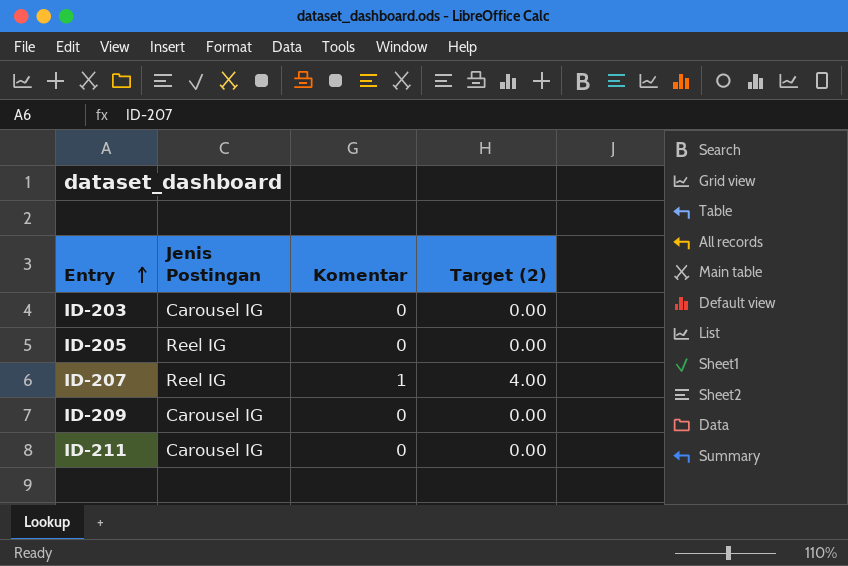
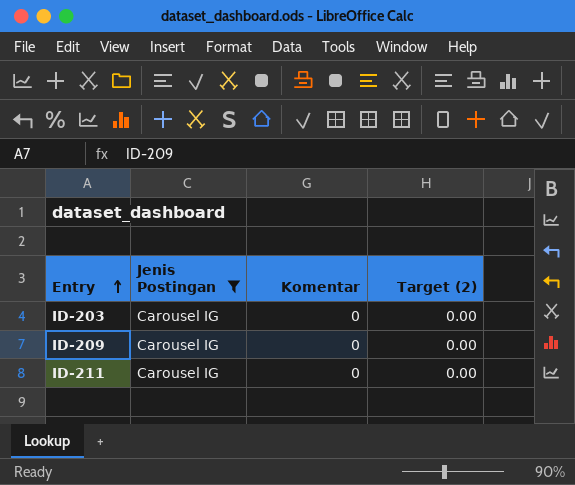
filter: none -> Jenis Postingan = Carousel IG

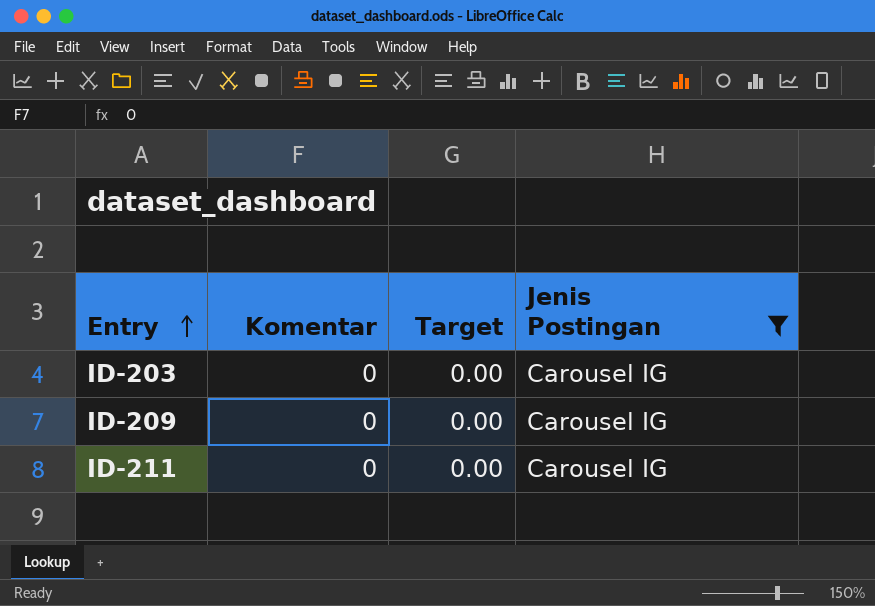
column name: Target (2) -> Target
column Jenis Postingan | position: 2 -> 4

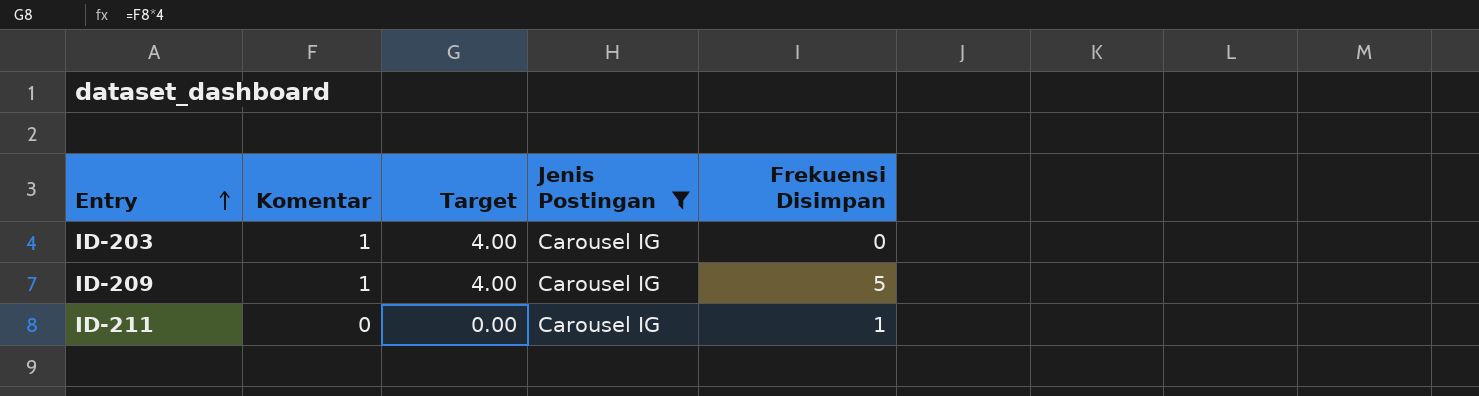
column Frekuensi Disimpan | position: none -> 5
ID-203 | Komentar: 0 -> 1
ID-203 | Target: 0.00 -> 4.00
ID-209 | Komentar: 0 -> 1
ID-209 | Target: 0.00 -> 4.00

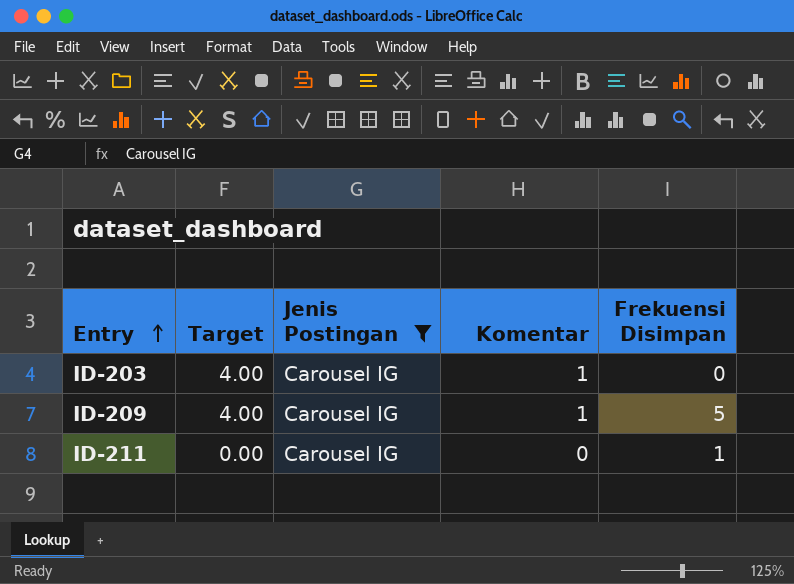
column Komentar | position: 2 -> 4

